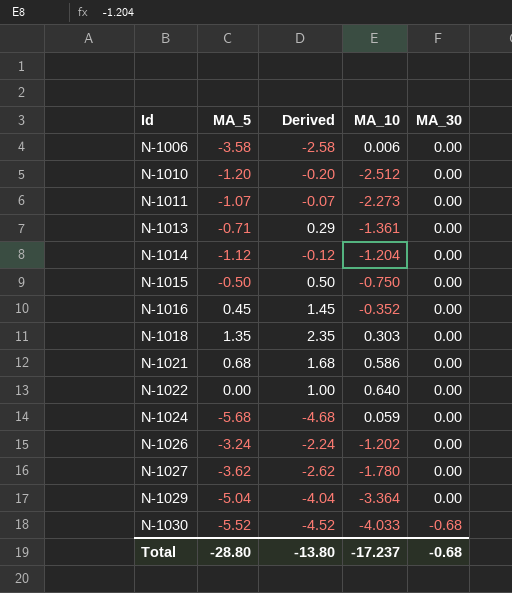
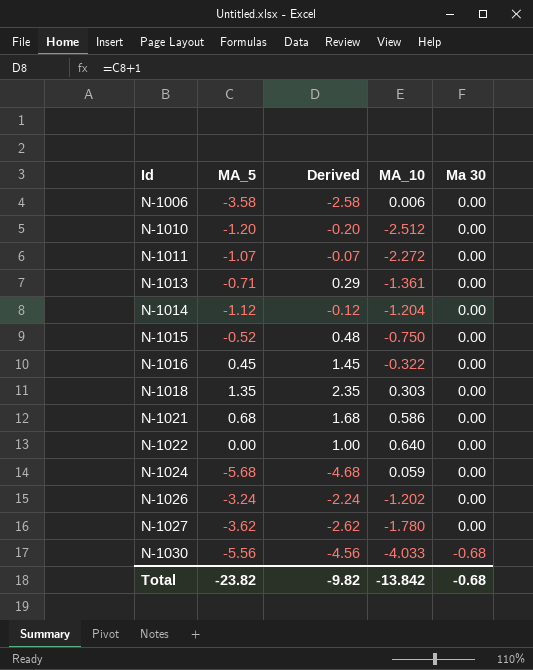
column name: MA_30 -> Ma 30
row N-1029: -5.04 | -4.04 | -3.364 | 0.00 -> none
N-1011 | MA_10: -2.273 -> -2.272
N-1015 | MA_5: -0.50 -> -0.52
N-1015 | Derived: 0.50 -> 0.48
N-1016 | MA_10: -0.352 -> -0.322
N-1030 | MA_5: -5.52 -> -5.56
N-1030 | Derived: -4.52 -> -4.56
Total | MA_5: -28.80 -> -23.82
Total | Derived: -13.80 -> -9.82
Total | MA_10: -17.237 -> -13.842

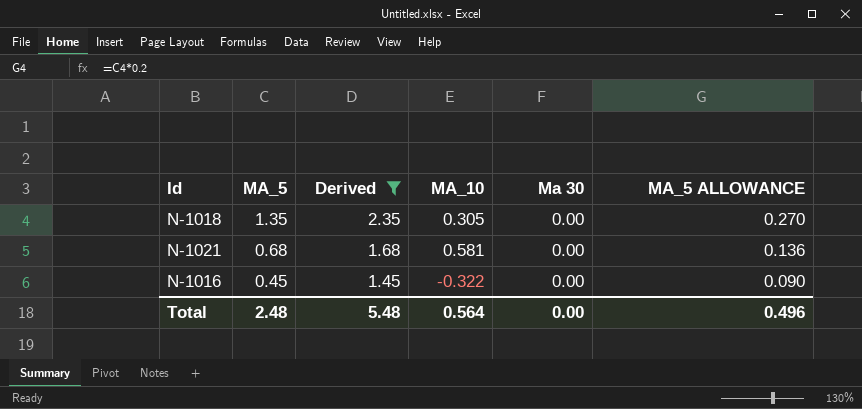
filter: none -> Derived >= 1.45
row order: Id ascending -> MA_5 descending
column MA_5 ALLOWANCE | formula: none -> [MA_5] * 0.2
N-1018 | MA_10: 0.303 -> 0.305
N-1021 | MA_10: 0.586 -> 0.581
Total | MA_5: -23.82 -> 2.48
Total | Derived: -9.82 -> 5.48
Total | MA_10: -13.842 -> 0.564
Total | Ma 30: -0.68 -> 0.00

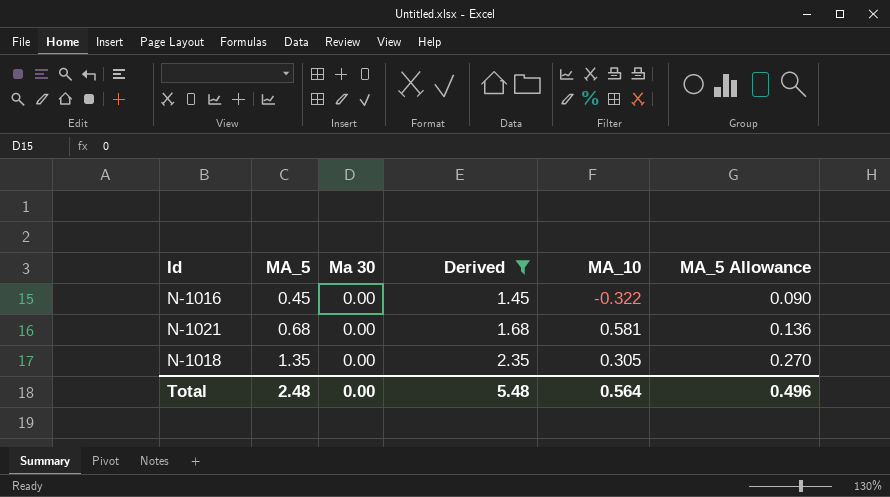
row order: MA_5 descending -> MA_5 ascending
column Ma 30 | position: 5 -> 3
column name: MA_5 ALLOWANCE -> MA_5 Allowance

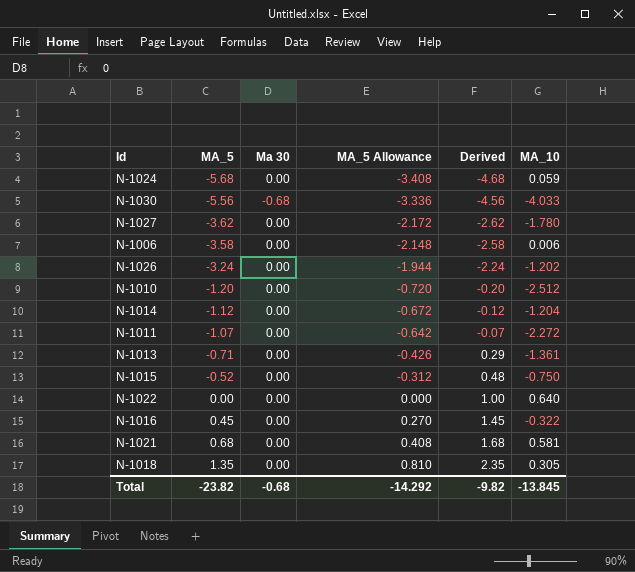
filter: Derived >= 1.45 -> none
column MA_5 Allowance | formula: [MA_5] * 0.2 -> [MA_5] * 0.6
column MA_5 Allowance | position: 6 -> 4
Total | MA_5: 2.48 -> -23.82
Total | Ma 30: 0.00 -> -0.68
Total | MA_5 Allowance: 0.496 -> -14.292
Total | Derived: 5.48 -> -9.82
Total | MA_10: 0.564 -> -13.845

